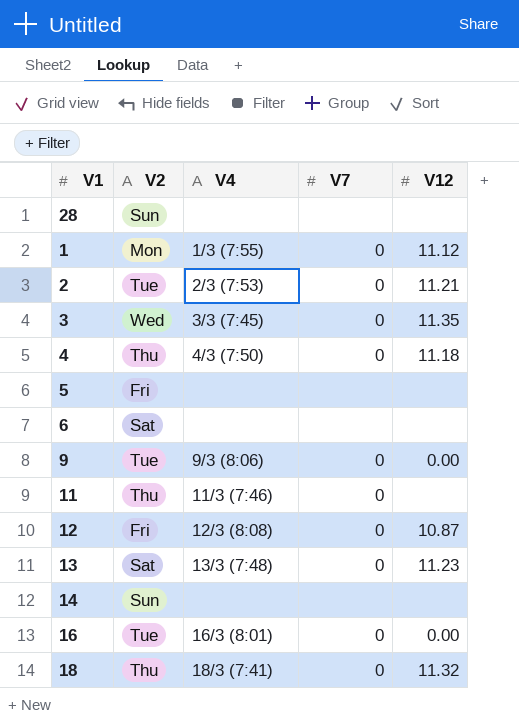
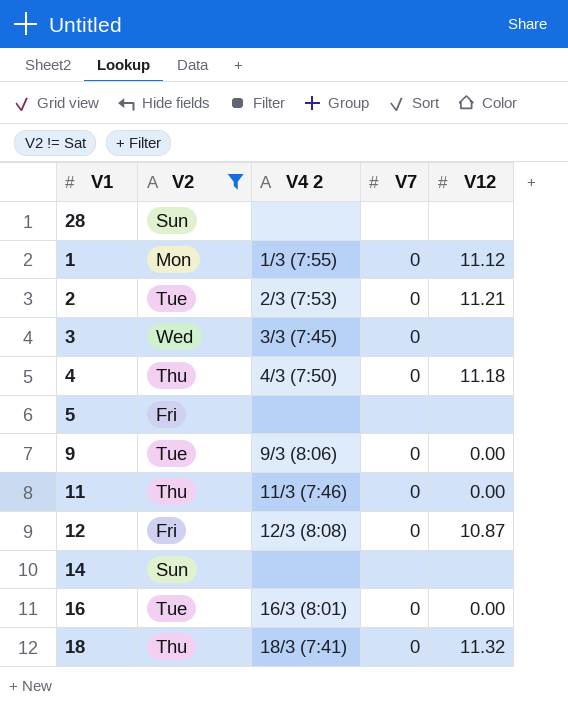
filter: none -> V2 != Sat
column name: V4 -> V4 2
3 | V12: 11.35 -> none
11 | V12: none -> 0.00

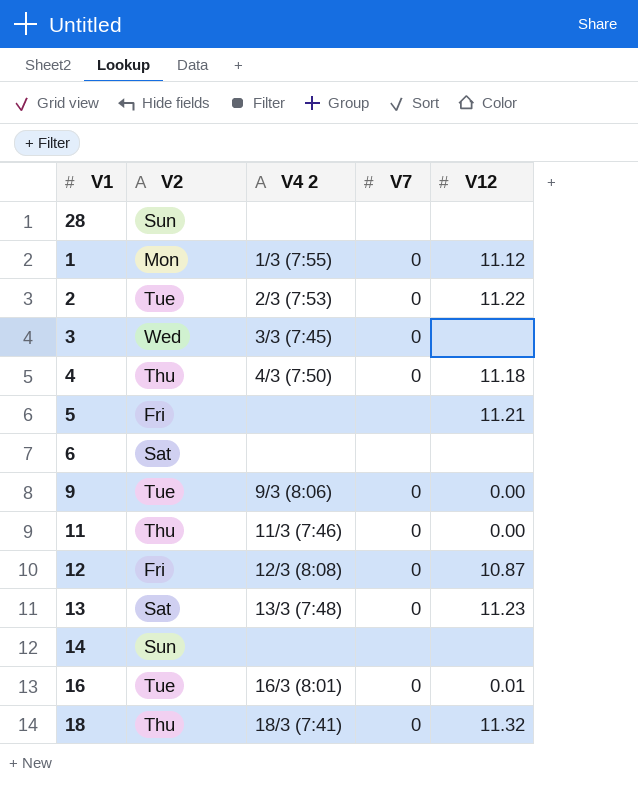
filter: V2 != Sat -> none
2 | V12: 11.21 -> 11.22
5 | V12: none -> 11.21
16 | V12: 0.00 -> 0.01

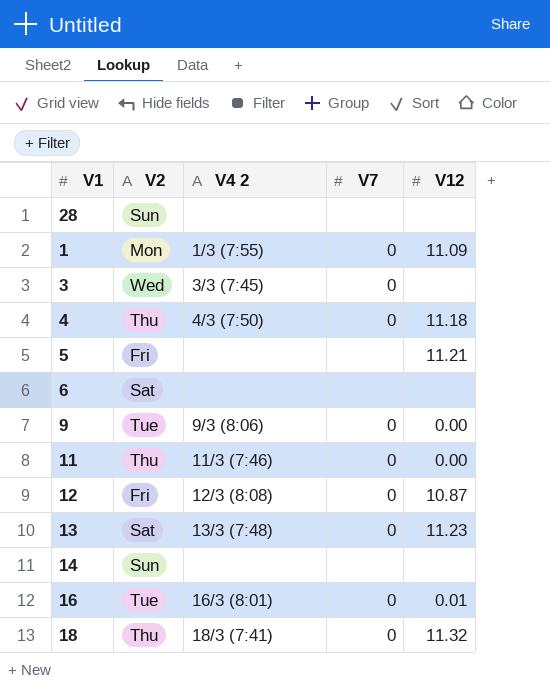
row 2: Tue | 2/3 (7:53) | 0 | 11.22 -> none
1 | V12: 11.12 -> 11.09

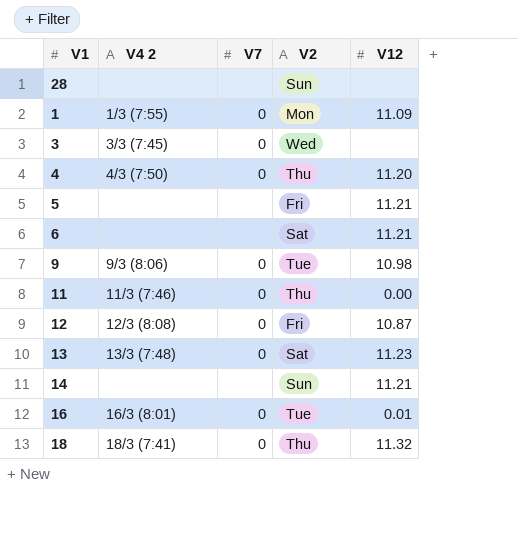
column V2 | position: 2 -> 4
4 | V12: 11.18 -> 11.20
6 | V12: none -> 11.21
9 | V12: 0.00 -> 10.98
14 | V12: none -> 11.21

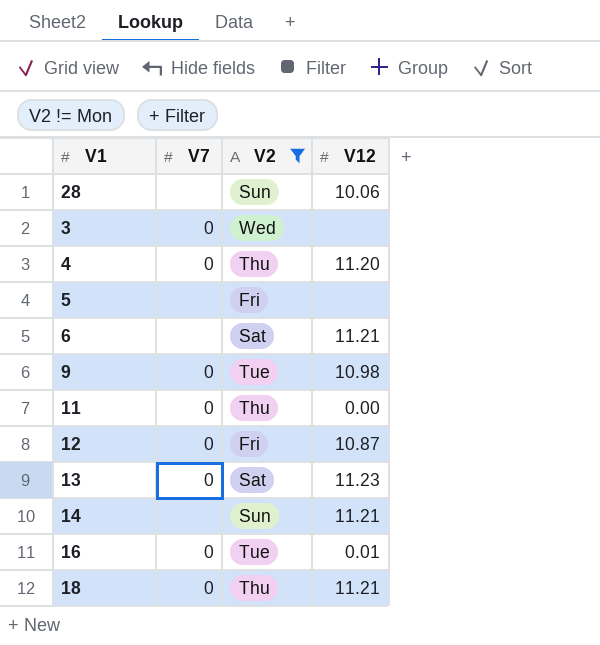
filter: none -> V2 != Mon
column V4 2 | position: 2 -> none
28 | V12: none -> 10.06
5 | V12: 11.21 -> none
18 | V12: 11.32 -> 11.21

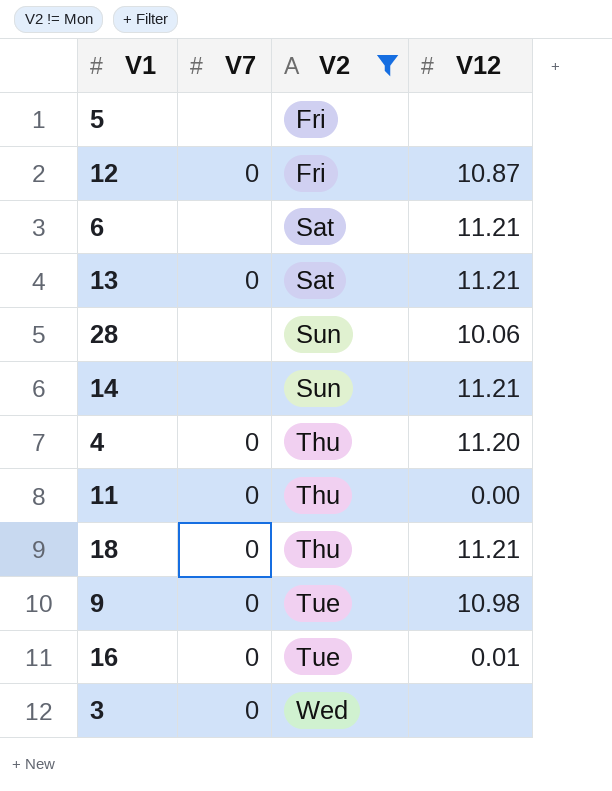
row order: none -> V2 ascending
13 | V12: 11.23 -> 11.21

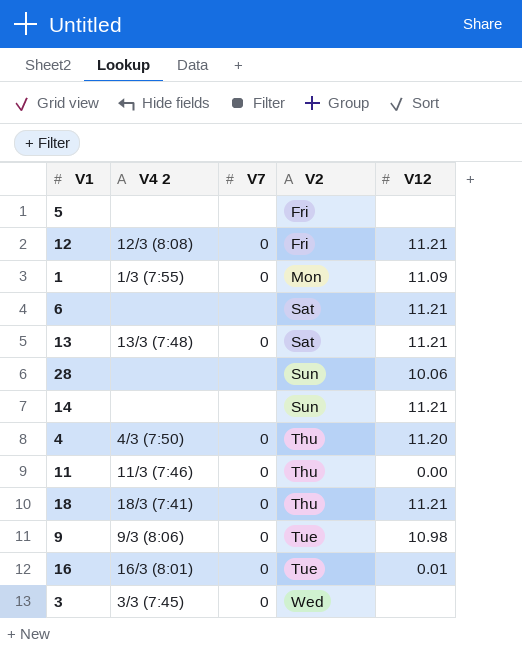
filter: V2 != Mon -> none
column V4 2 | position: none -> 2
12 | V12: 10.87 -> 11.21

